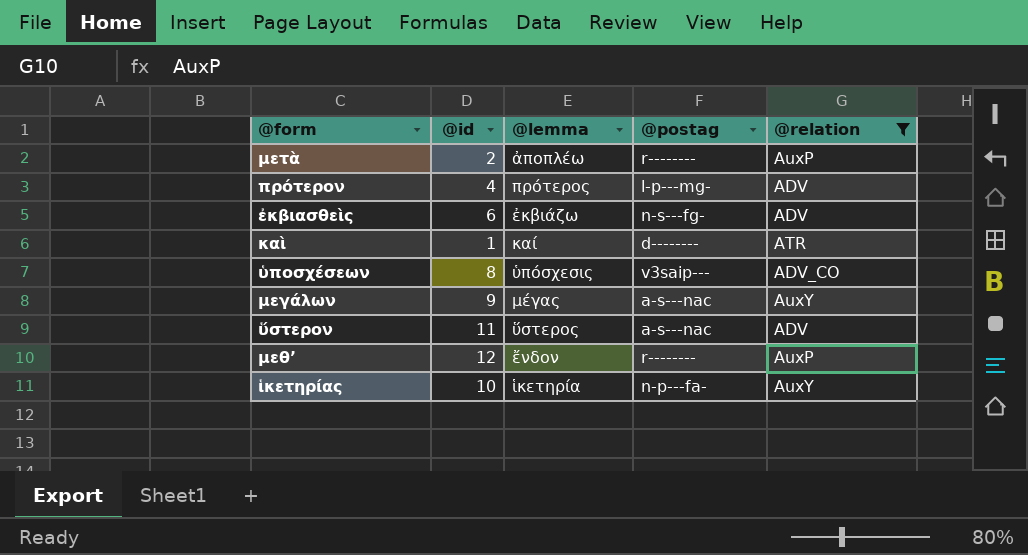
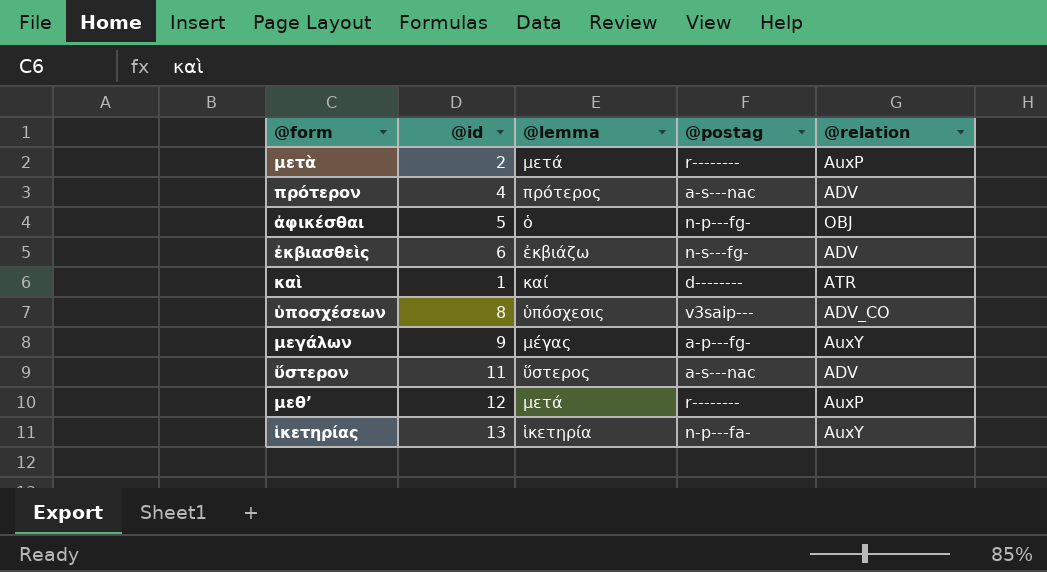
filter: @relation != OBJ -> none
μετὰ | @lemma: ἀποπλέω -> μετά
πρότερον | @postag: l-p---mg- -> a-s---nac
μεγάλων | @postag: a-s---nac -> a-p---fg-
μεθʼ | @lemma: ἔνδον -> μετά
ἱκετηρίας | @id: 10 -> 13

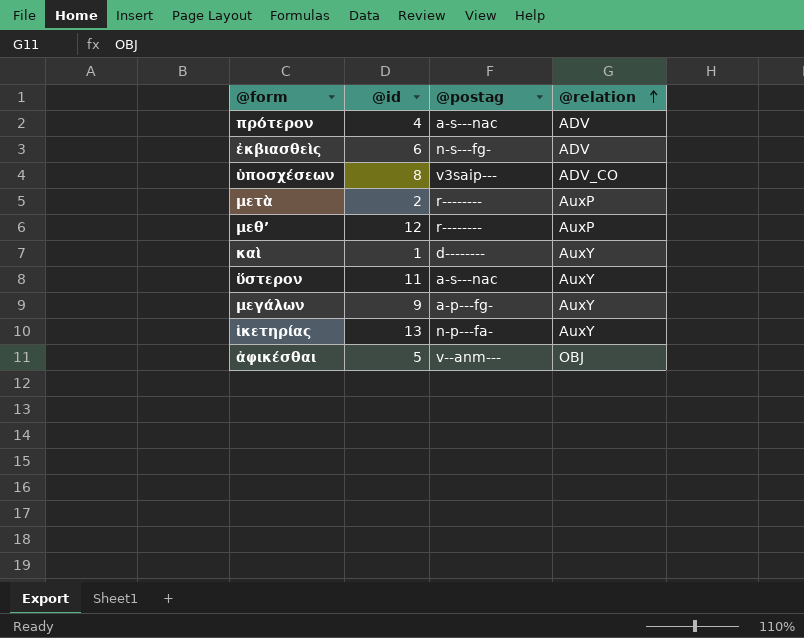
row order: none -> @relation ascending
column @lemma | position: 3 -> none
καὶ | @relation: ATR -> AuxY
ὕστερον | @relation: ADV -> AuxY
ἀφικέσθαι | @postag: n-p---fg- -> v--anm---

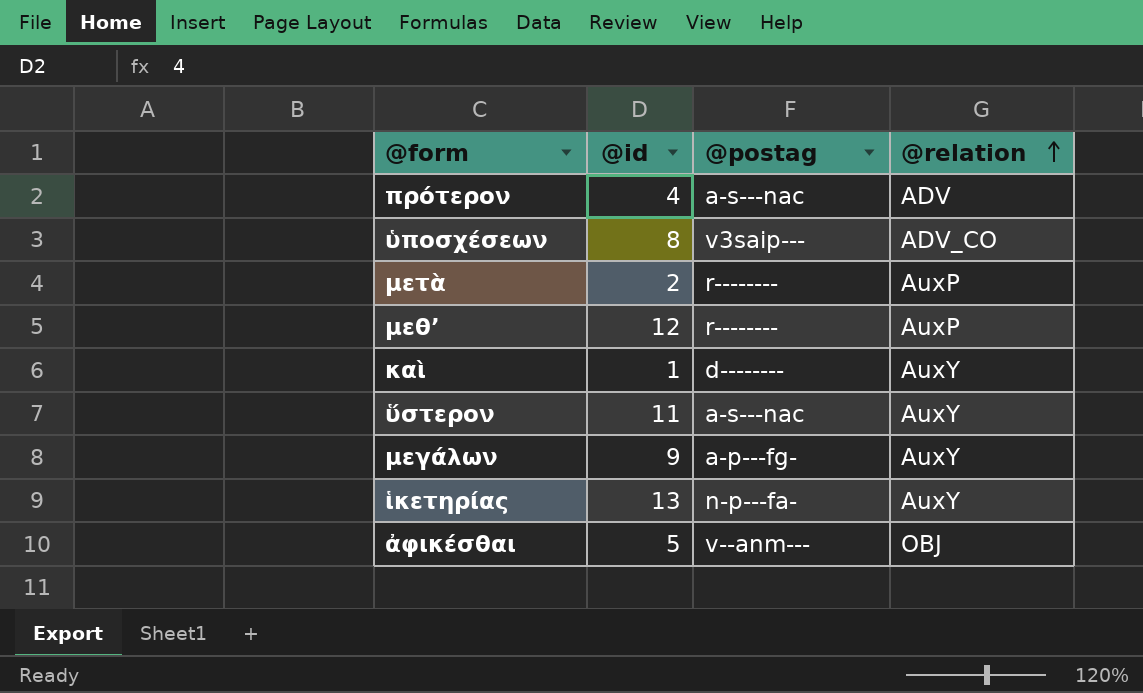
row ἐκβιασθεὶς: 6 | n-s---fg- | ADV -> none

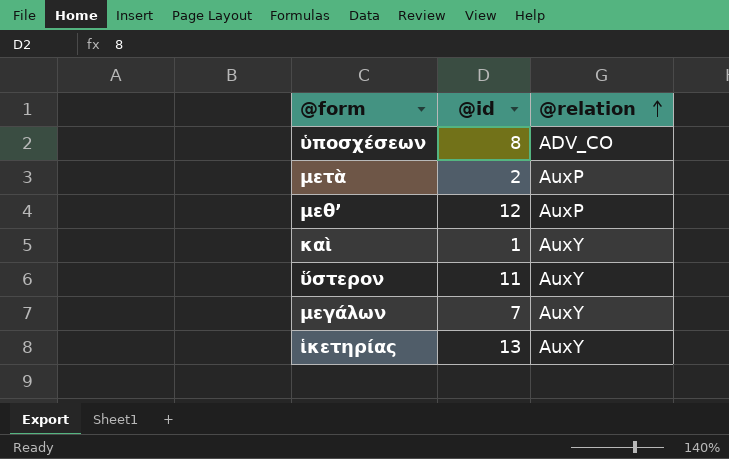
column @postag | position: 3 -> none
row πρότερον: 4 | a-s---nac | ADV -> none
row ἀφικέσθαι: 5 | v--anm--- | OBJ -> none
μεγάλων | @id: 9 -> 7

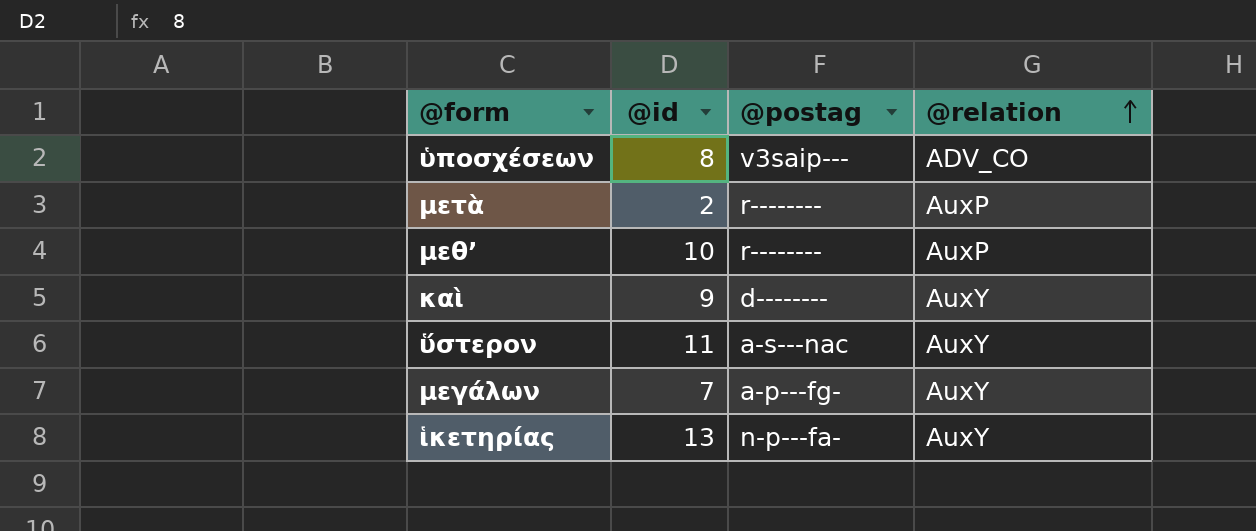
column @postag | position: none -> 3
μεθʼ | @id: 12 -> 10
καὶ | @id: 1 -> 9

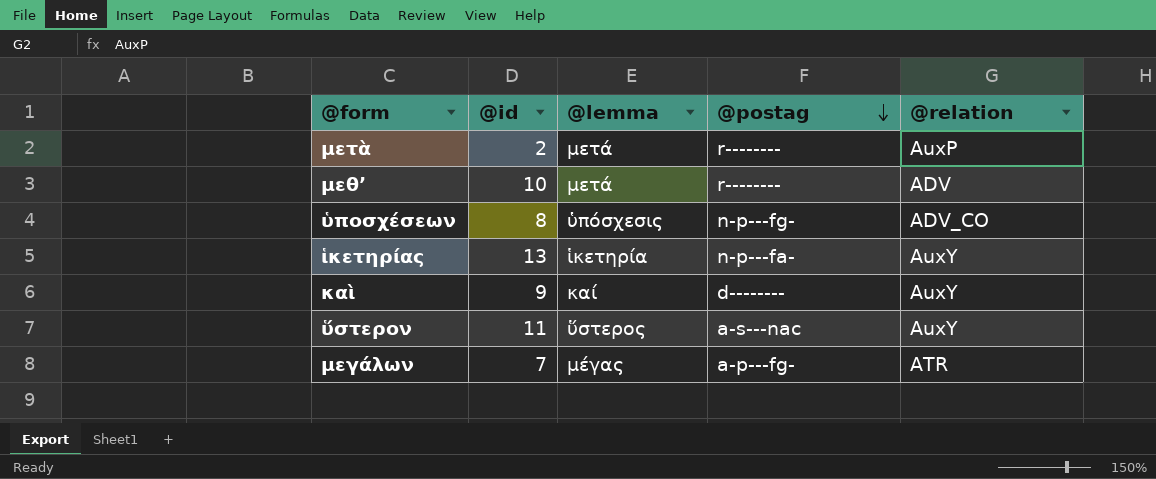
row order: @relation ascending -> @postag descending
column @lemma | position: none -> 3
μεθʼ | @relation: AuxP -> ADV
ὑποσχέσεων | @postag: v3saip--- -> n-p---fg-
μεγάλων | @relation: AuxY -> ATR

